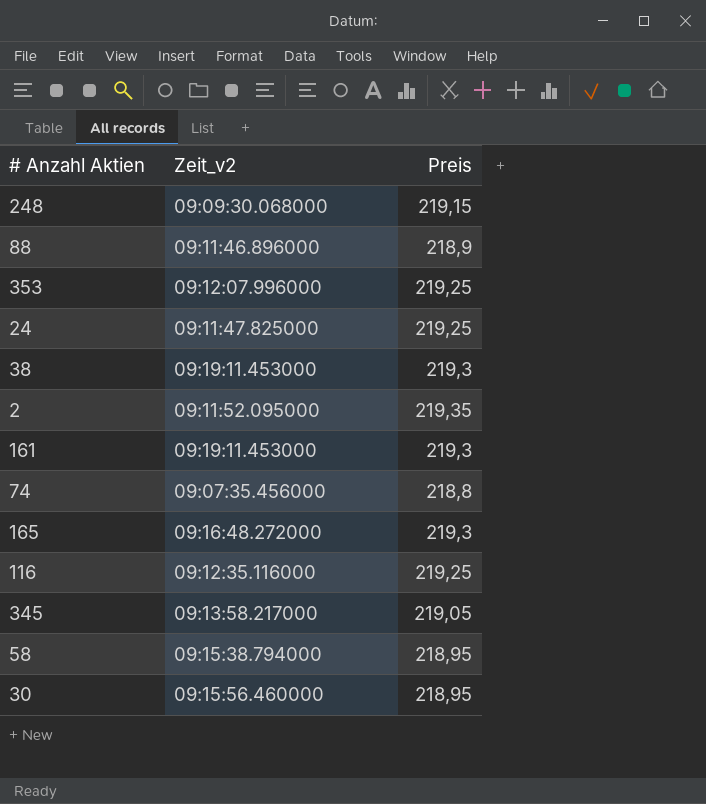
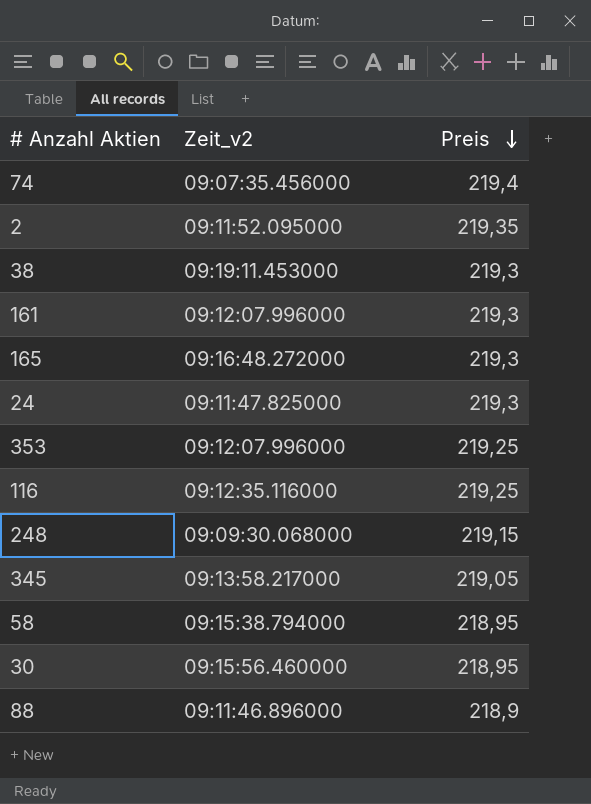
row order: none -> Preis descending
74 | Preis: 218,8 -> 219,4
161 | Zeit_v2: 09:19:11.453000 -> 09:12:07.996000
24 | Preis: 219,25 -> 219,3

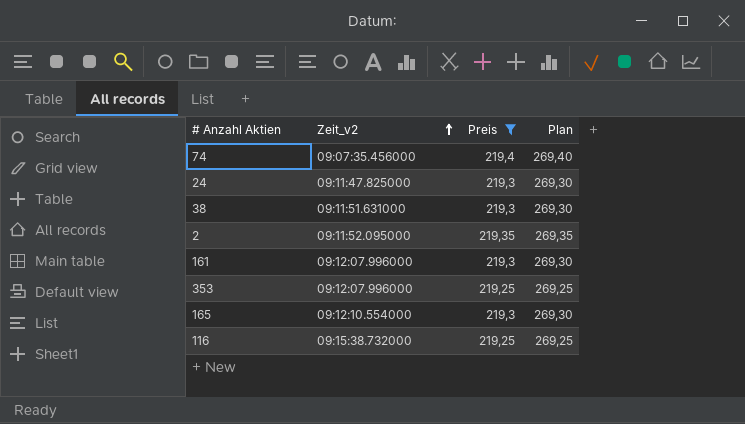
filter: none -> Preis >= 219,25
row order: Preis descending -> Zeit_v2 ascending
column Plan | formula: none -> [Preis] + 50
38 | Zeit_v2: 09:19:11.453000 -> 09:11:51.631000
165 | Zeit_v2: 09:16:48.272000 -> 09:12:10.554000
116 | Zeit_v2: 09:12:35.116000 -> 09:15:38.732000

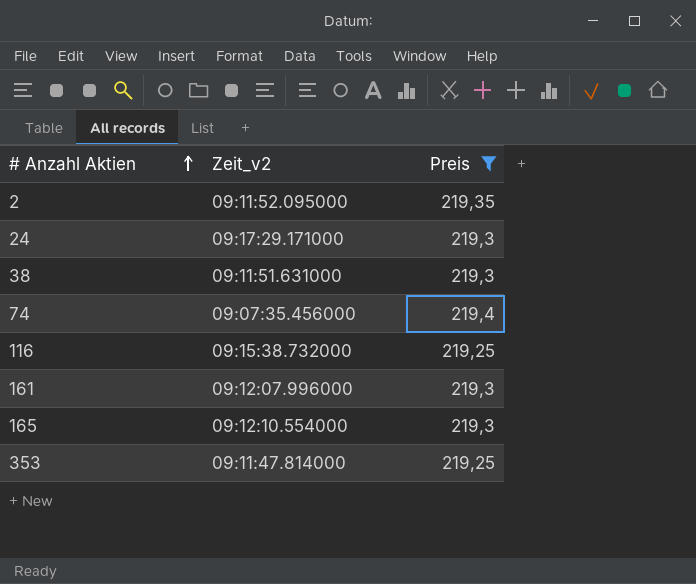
row order: Zeit_v2 ascending -> # Anzahl Aktien ascending
column Plan | formula: [Preis] + 50 -> none
24 | Zeit_v2: 09:11:47.825000 -> 09:17:29.171000
353 | Zeit_v2: 09:12:07.996000 -> 09:11:47.814000

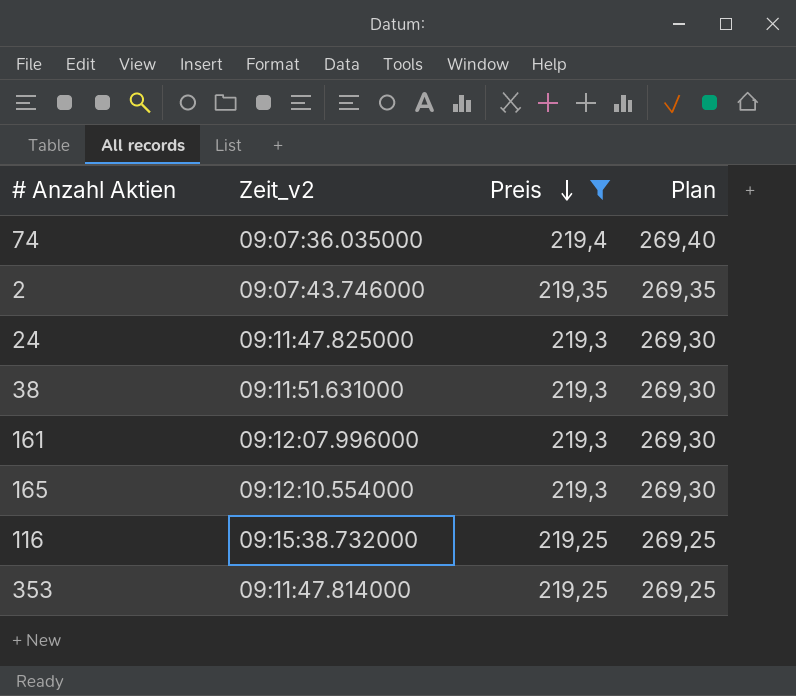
row order: # Anzahl Aktien ascending -> Preis descending
column Plan | formula: none -> [Preis] + 50
74 | Zeit_v2: 09:07:35.456000 -> 09:07:36.035000
2 | Zeit_v2: 09:11:52.095000 -> 09:07:43.746000
24 | Zeit_v2: 09:17:29.171000 -> 09:11:47.825000

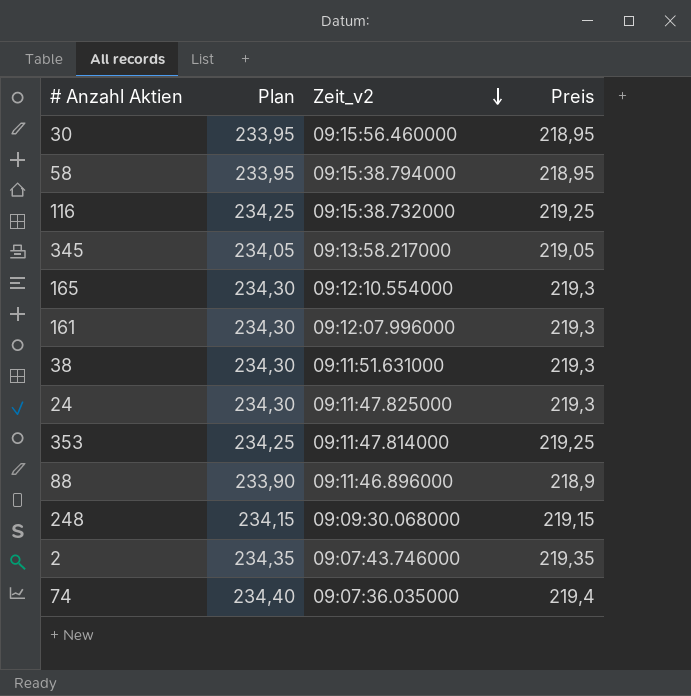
filter: Preis >= 219,25 -> none
row order: Preis descending -> Zeit_v2 descending
column Plan | formula: [Preis] + 50 -> [Preis] + 15
column Plan | position: 4 -> 2

